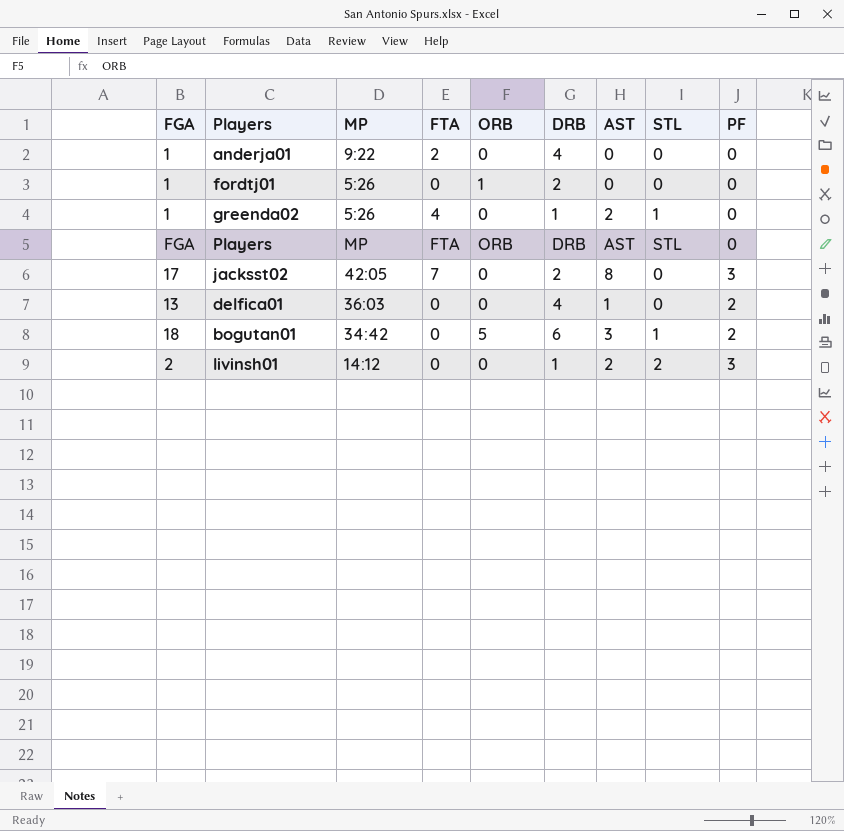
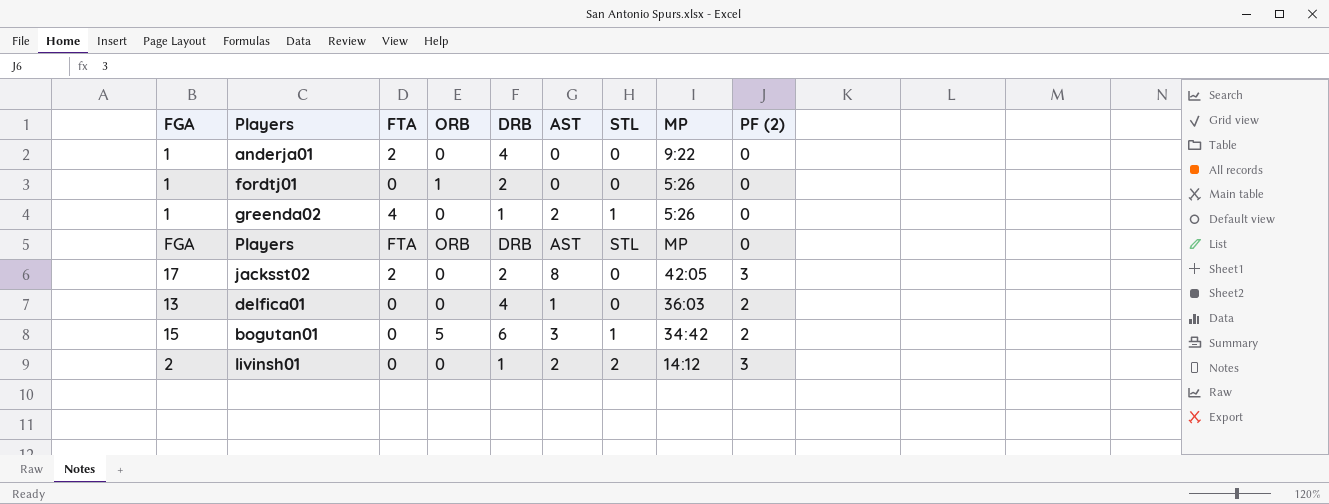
column MP | position: 3 -> 8
column name: PF -> PF (2)
jacksst02 | FTA: 7 -> 2
bogutan01 | FGA: 18 -> 15

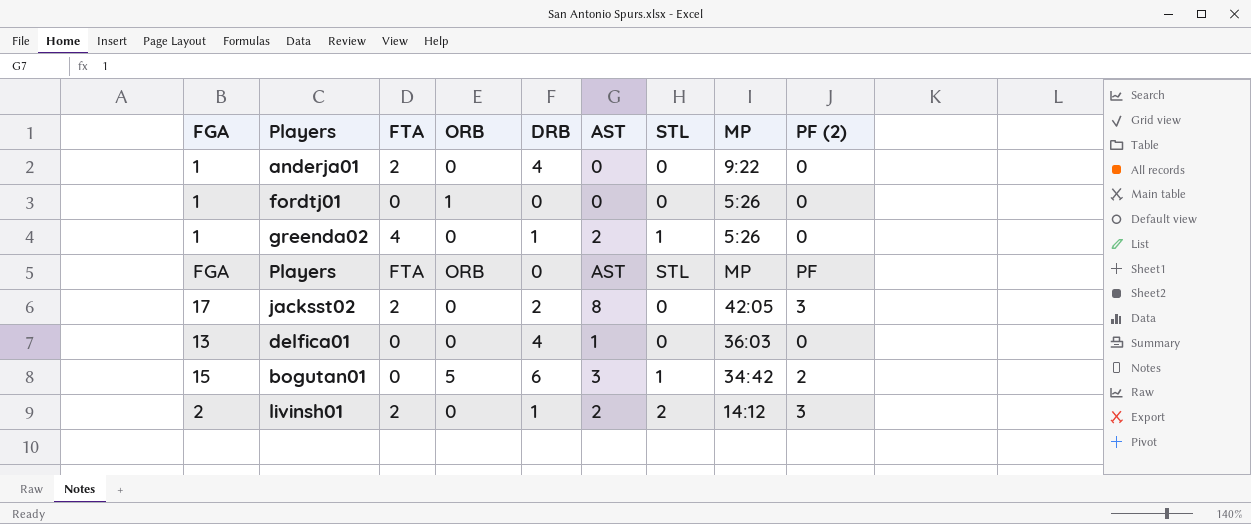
fordtj01 | DRB: 2 -> 0
Players | DRB: DRB -> 0
Players | PF (2): 0 -> PF
delfica01 | PF (2): 2 -> 0
livinsh01 | FTA: 0 -> 2

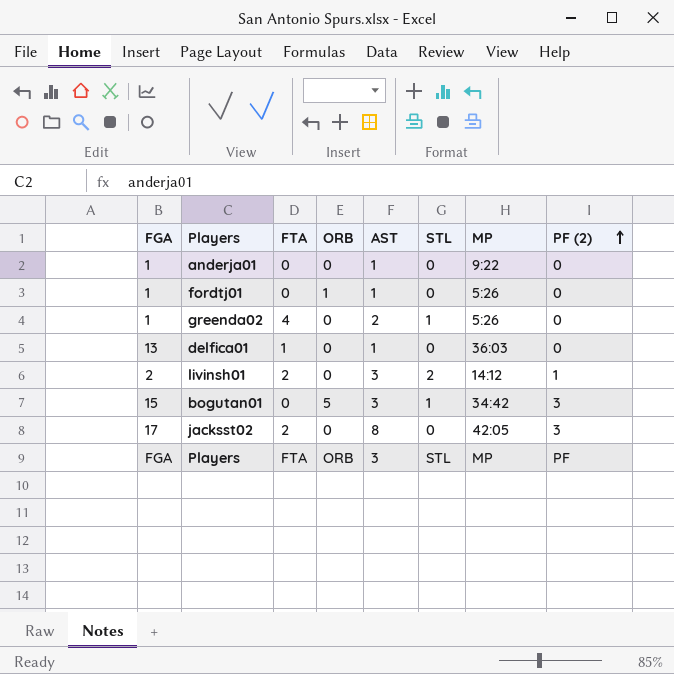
row order: none -> PF (2) ascending
column DRB | position: 5 -> none
anderja01 | FTA: 2 -> 0
anderja01 | AST: 0 -> 1
fordtj01 | AST: 0 -> 1
delfica01 | FTA: 0 -> 1
livinsh01 | AST: 2 -> 3
livinsh01 | PF (2): 3 -> 1
bogutan01 | PF (2): 2 -> 3
Players | AST: AST -> 3

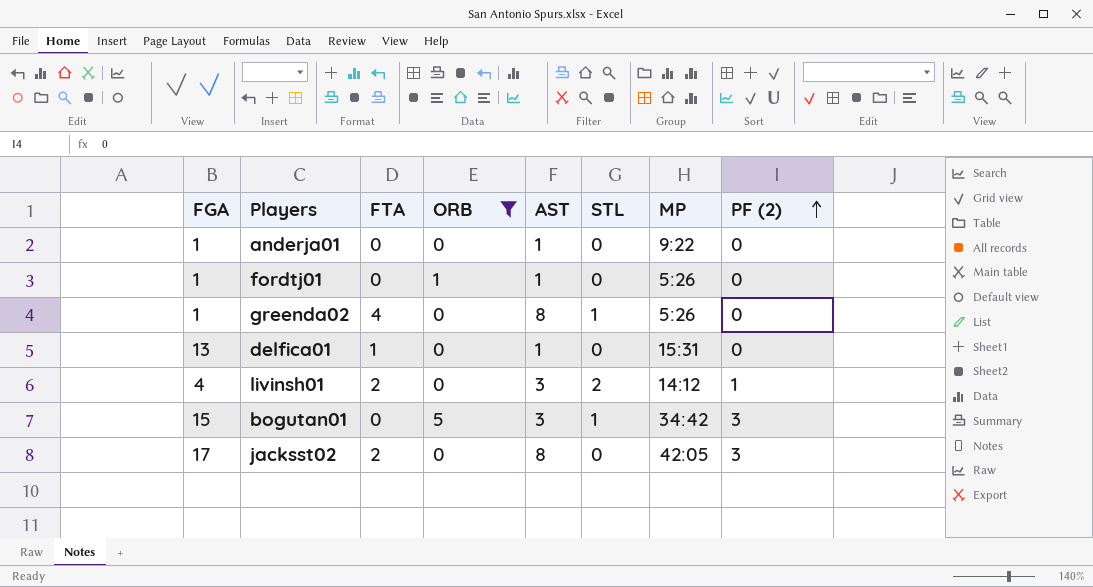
filter: none -> ORB != ORB
greenda02 | AST: 2 -> 8
delfica01 | MP: 36:03 -> 15:31
livinsh01 | FGA: 2 -> 4

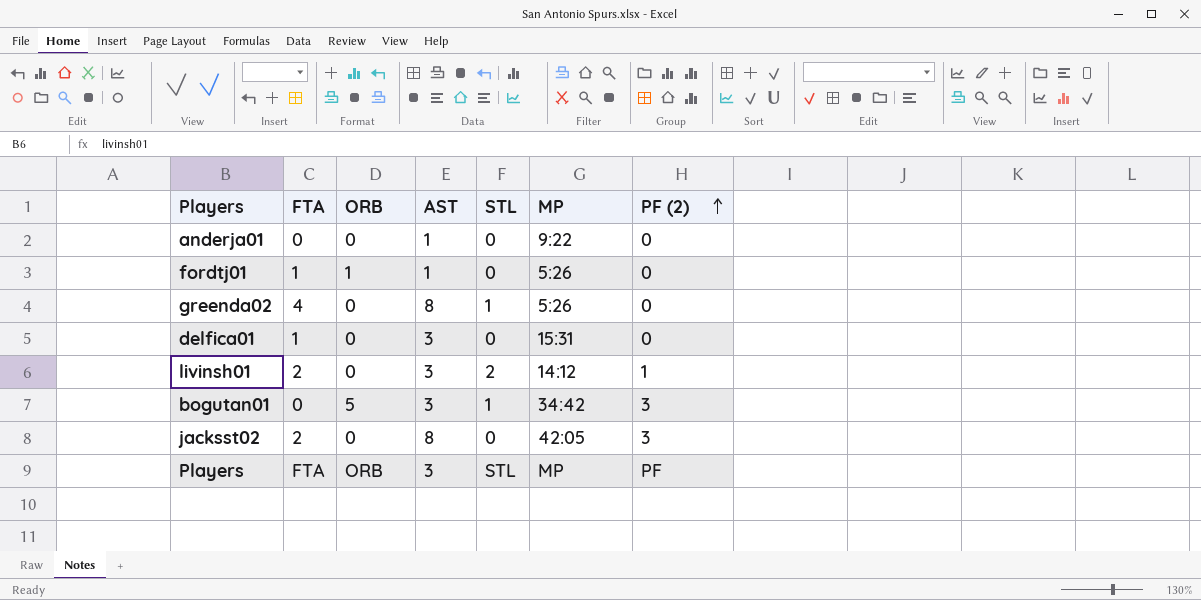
filter: ORB != ORB -> none
column FGA | position: 1 -> none
fordtj01 | FTA: 0 -> 1
delfica01 | AST: 1 -> 3

